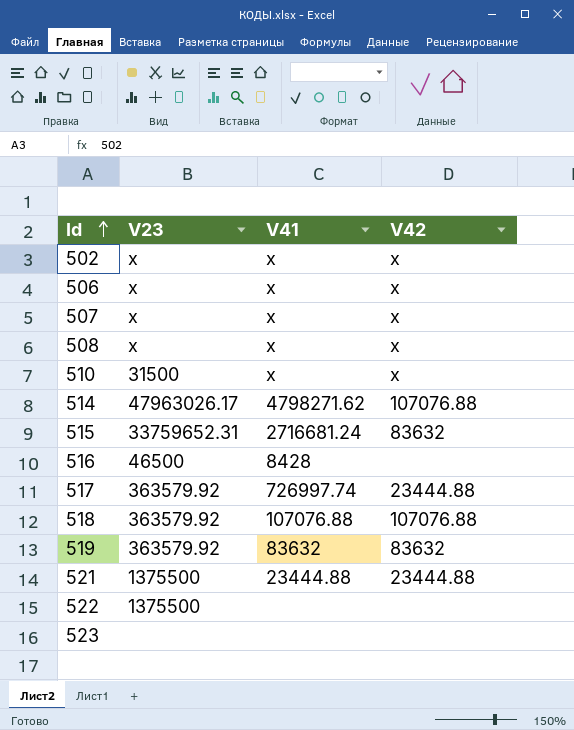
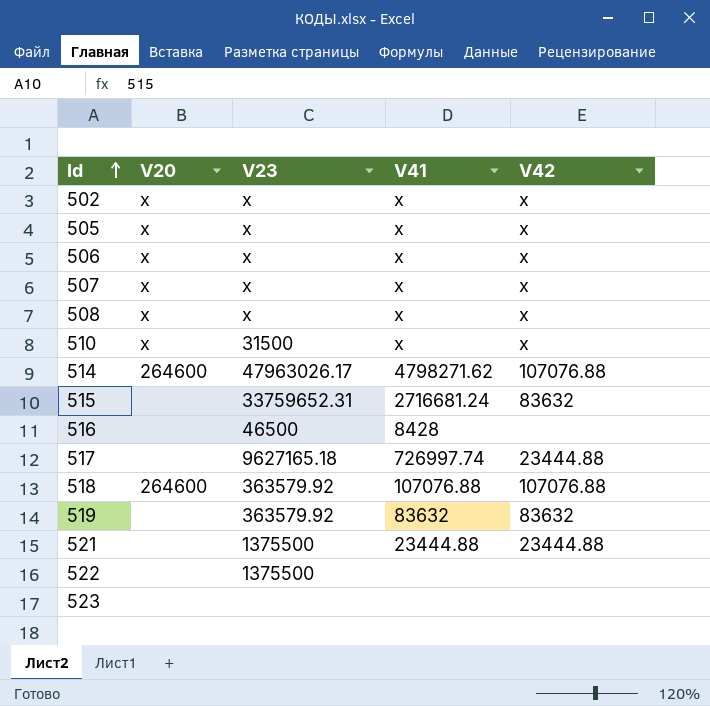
column V20 | position: none -> 2
row 505: none -> х | х | х | х
517 | V23: 363579.92 -> 9627165.18

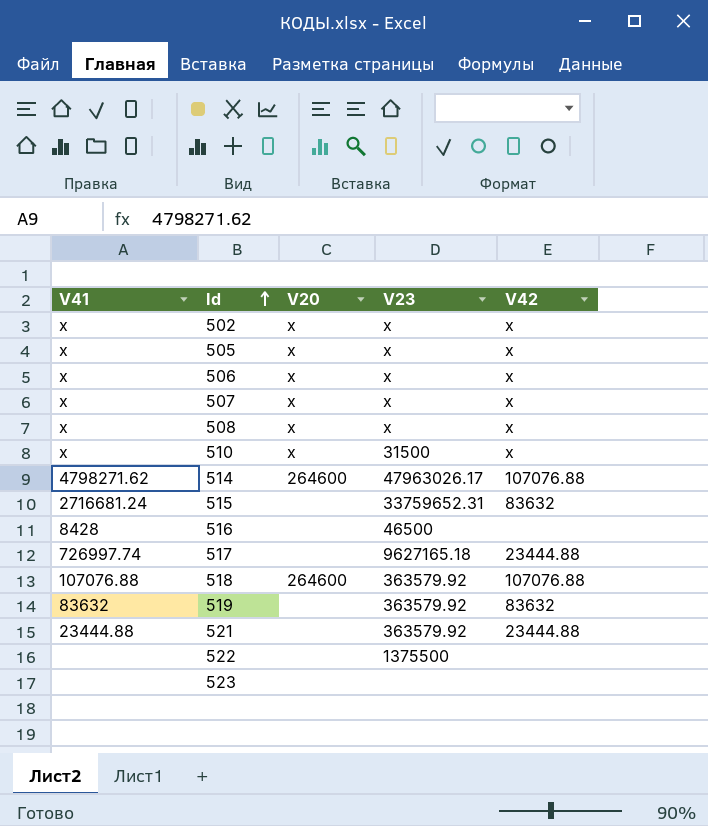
column V41 | position: 4 -> 1
521 | V23: 1375500 -> 363579.92

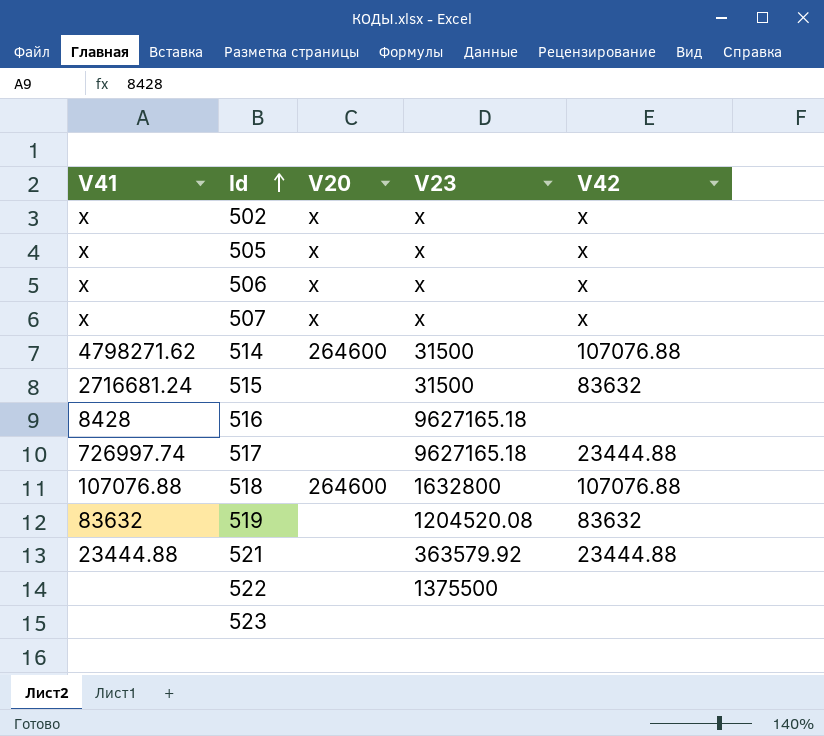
row 508: х | х | х | х -> none
row 510: х | х | 31500 | х -> none
514 | V23: 47963026.17 -> 31500
515 | V23: 33759652.31 -> 31500
516 | V23: 46500 -> 9627165.18
518 | V23: 363579.92 -> 1632800
519 | V23: 363579.92 -> 1204520.08

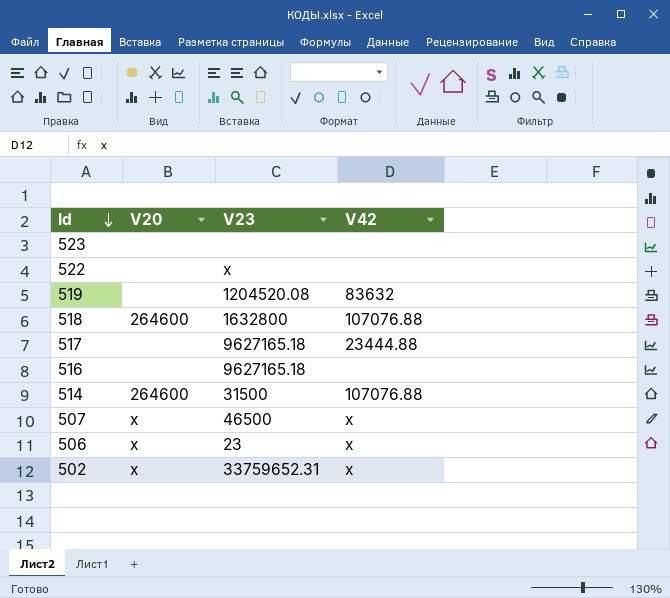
row order: Id ascending -> Id descending
column V41 | position: 1 -> none
row 505: х | х | х | х -> none
row 515: 2716681.24 | none | 31500 | 83632 -> none
row 521: 23444.88 | none | 363579.92 | 23444.88 -> none
522 | V23: 1375500 -> х
507 | V23: х -> 46500
506 | V23: х -> 23
502 | V23: х -> 33759652.31

